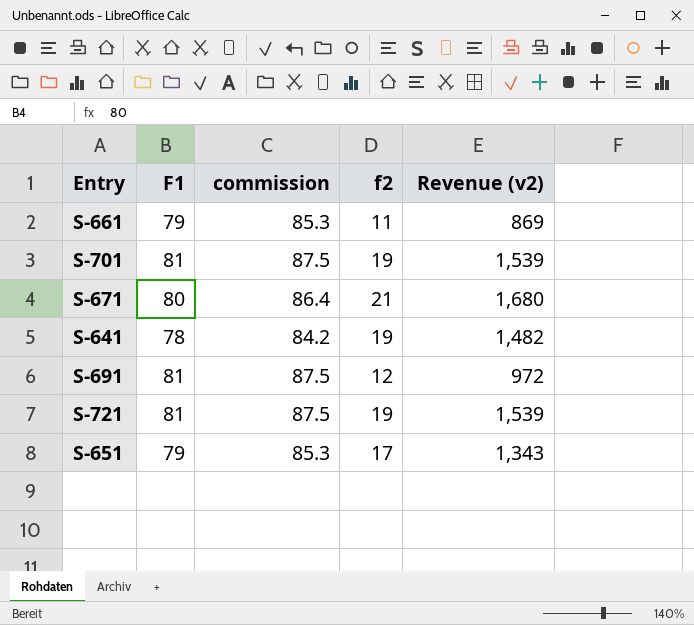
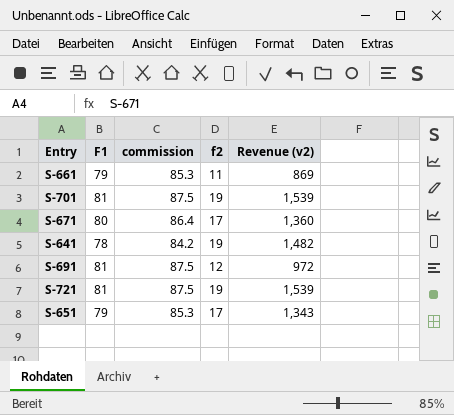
S-671 | f2: 21 -> 17
S-671 | Revenue (v2): 1,680 -> 1,360

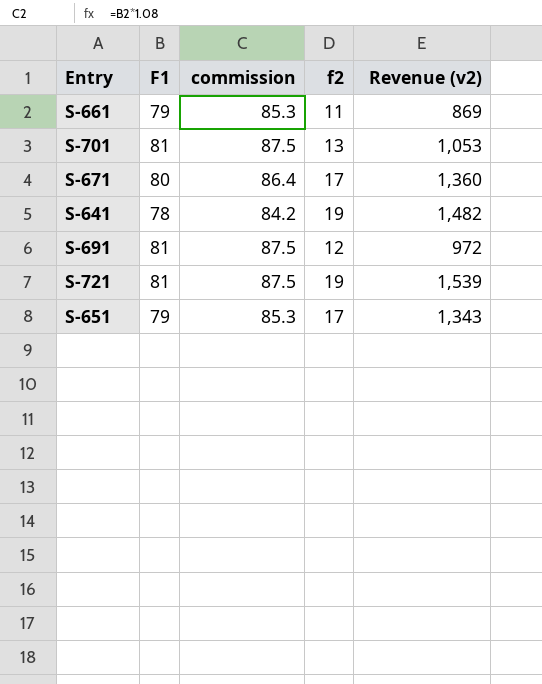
S-701 | f2: 19 -> 13
S-701 | Revenue (v2): 1,539 -> 1,053

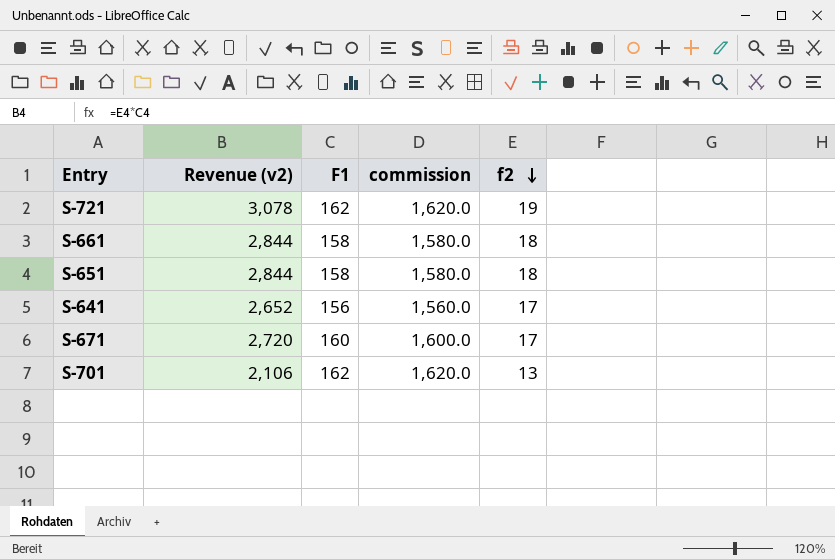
row order: none -> f2 descending
column Revenue (v2) | position: 5 -> 2
column commission | formula: [F1] * 1.08 -> [F1] * 10
row S-691: 81 | 87.5 | 12 | 972 -> none
S-721 | Revenue (v2): 1,539 -> 3,078
S-721 | F1: 81 -> 162
S-661 | Revenue (v2): 869 -> 2,844
S-661 | F1: 79 -> 158
S-661 | f2: 11 -> 18
S-651 | Revenue (v2): 1,343 -> 2,844
S-651 | F1: 79 -> 158
S-651 | f2: 17 -> 18
S-641 | Revenue (v2): 1,482 -> 2,652
S-641 | F1: 78 -> 156
S-641 | f2: 19 -> 17
S-671 | Revenue (v2): 1,360 -> 2,720
S-671 | F1: 80 -> 160
S-701 | Revenue (v2): 1,053 -> 2,106
S-701 | F1: 81 -> 162

